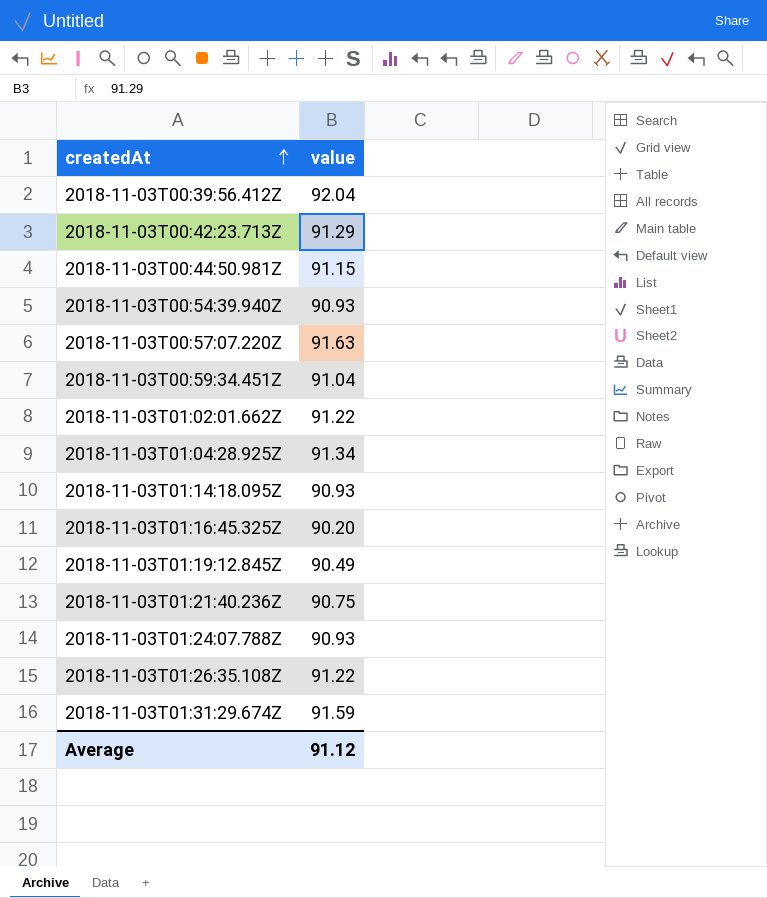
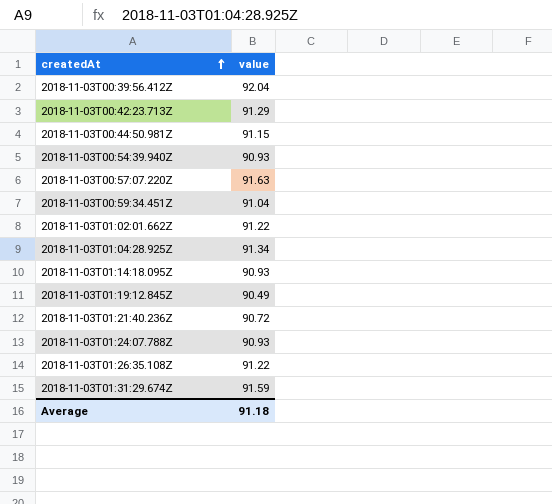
row 2018-11-03T01:16:45.325Z: 90.20 -> none
2018-11-03T01:21:40.236Z | value: 90.75 -> 90.72
Average | value: 91.12 -> 91.18

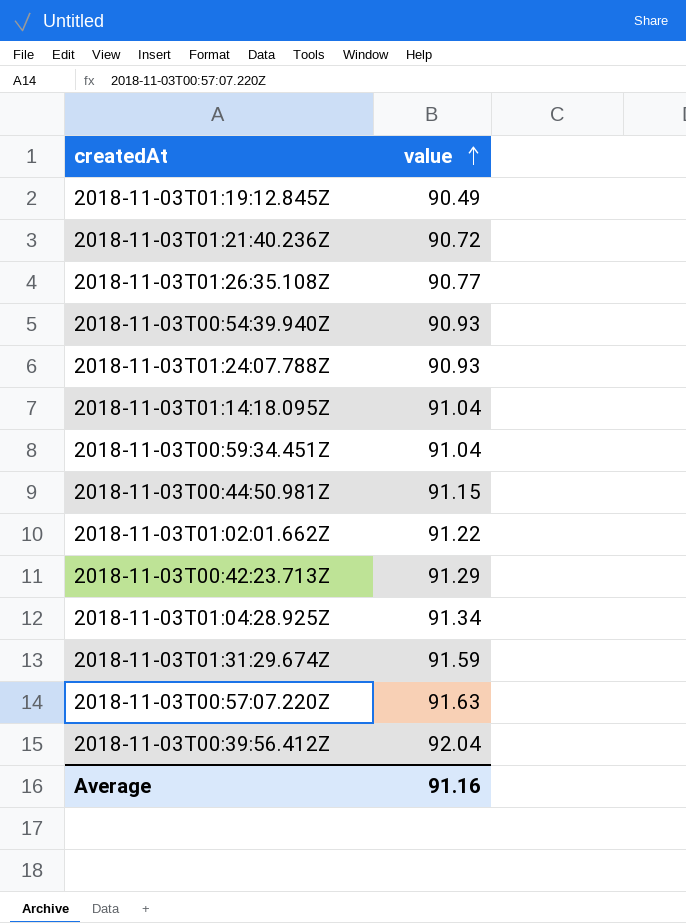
row order: createdAt ascending -> value ascending
2018-11-03T01:26:35.108Z | value: 91.22 -> 90.77
2018-11-03T01:14:18.095Z | value: 90.93 -> 91.04
Average | value: 91.18 -> 91.16

